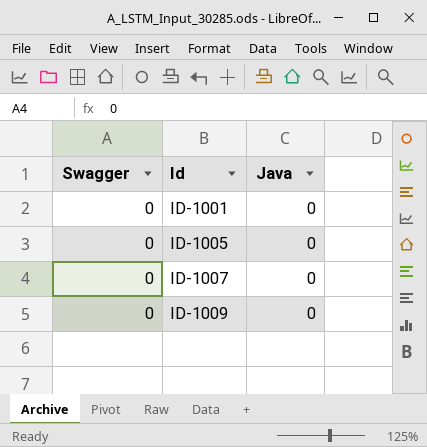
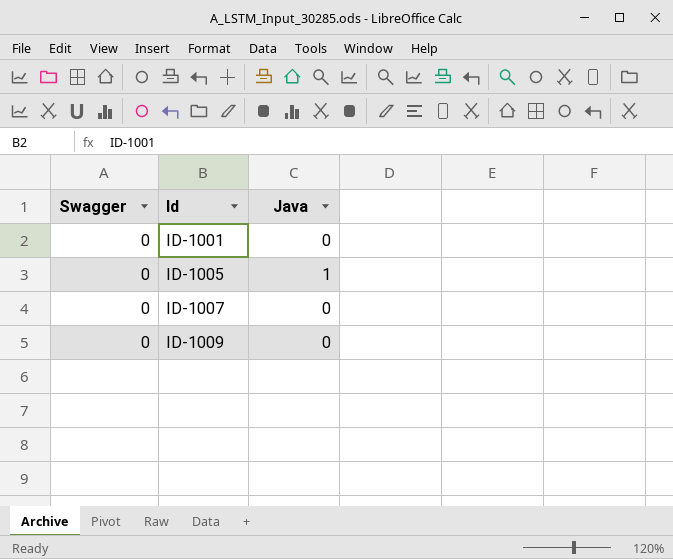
ID-1005 | Java: 0 -> 1

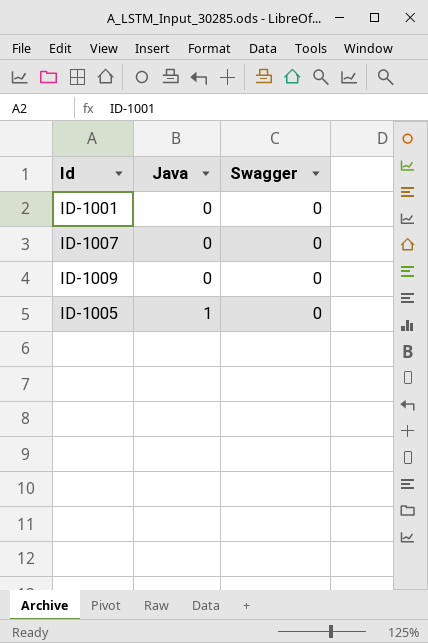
row order: Id ascending -> Java ascending
column Swagger | position: 1 -> 3

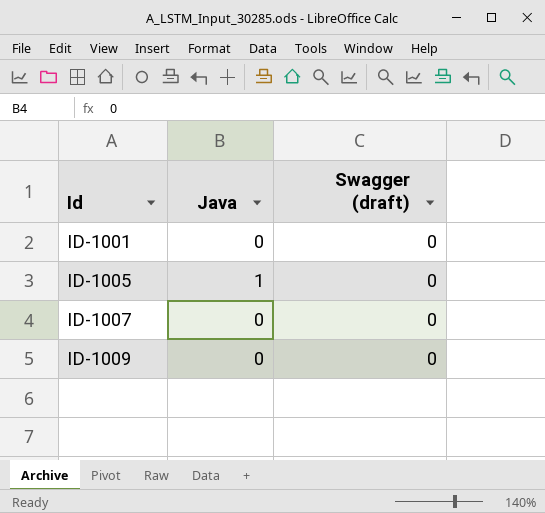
row order: Java ascending -> Id ascending
column name: Swagger -> Swagger (draft)

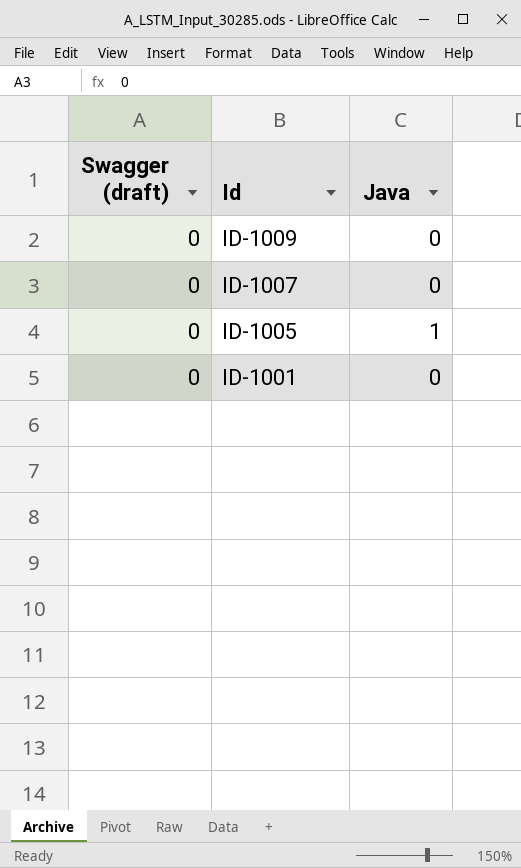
row order: Id ascending -> Id descending
column Swagger (draft) | position: 3 -> 1

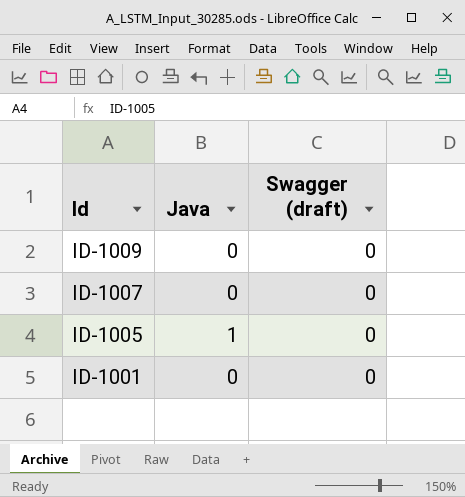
column Swagger (draft) | position: 1 -> 3

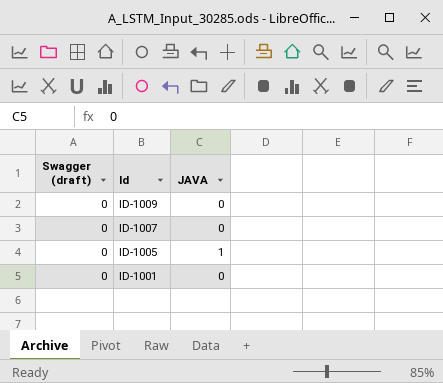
column Swagger (draft) | position: 3 -> 1
column name: Java -> JAVA

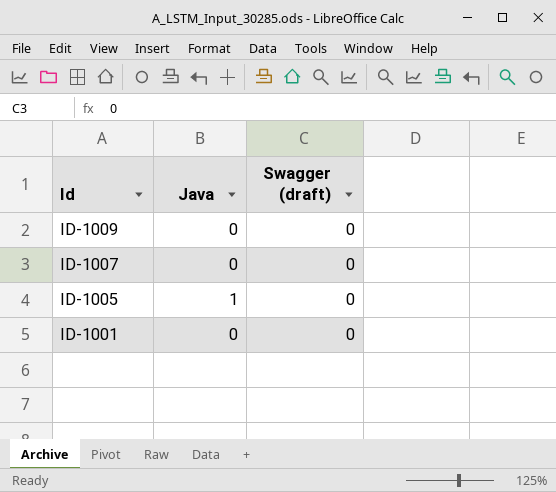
column name: JAVA -> Java
column Swagger (draft) | position: 1 -> 3

